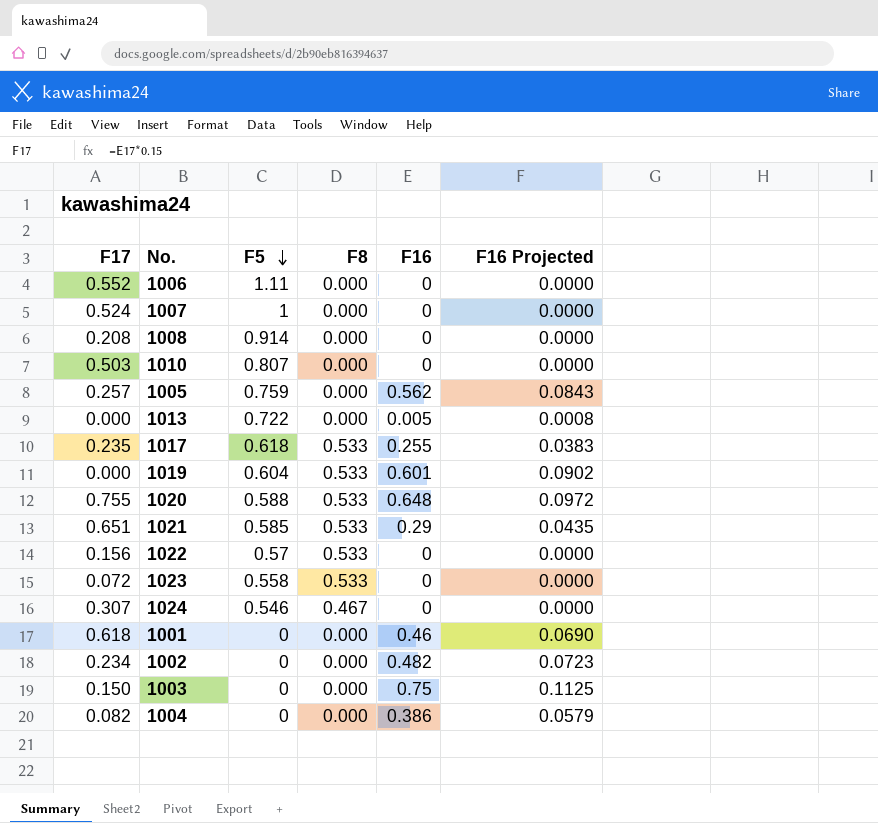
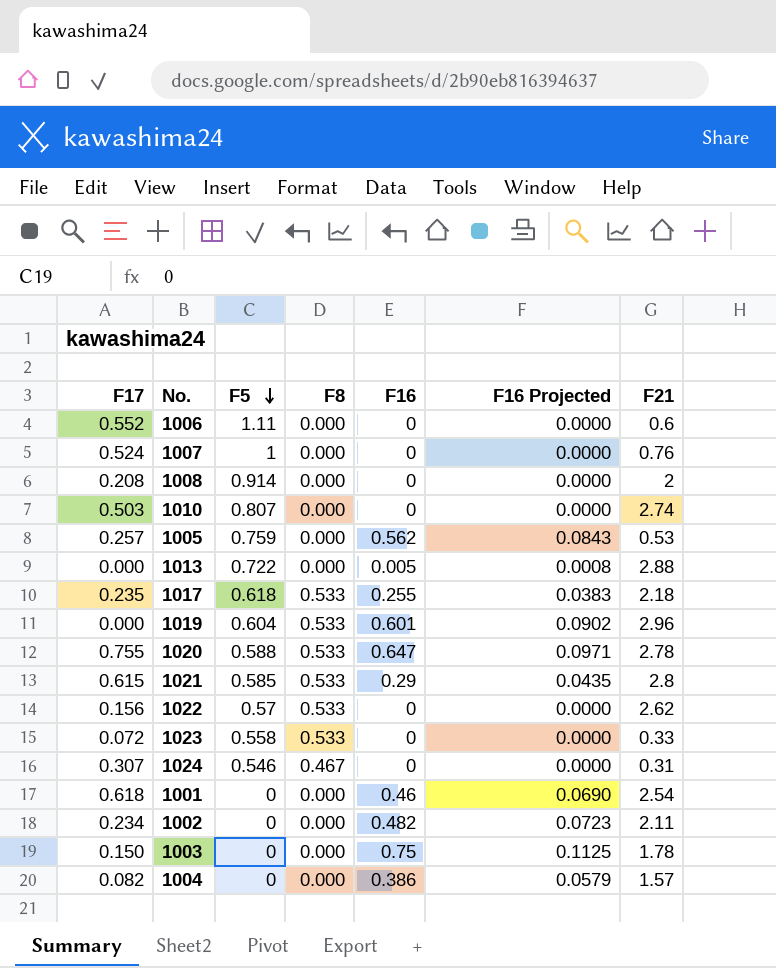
column F21 | position: none -> 7
1020 | F16: 0.648 -> 0.647
1020 | F16 Projected: 0.0972 -> 0.0971
1021 | F17: 0.651 -> 0.615

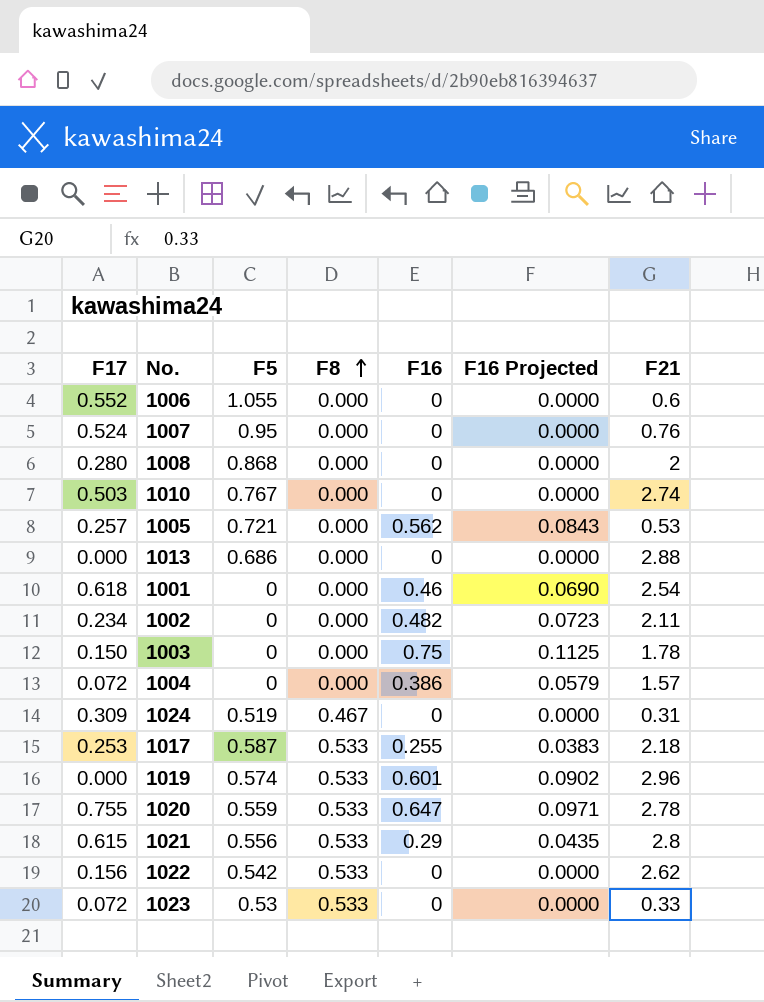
row order: F5 descending -> F8 ascending
1006 | F5: 1.11 -> 1.055
1007 | F5: 1 -> 0.95
1008 | F17: 0.208 -> 0.280
1008 | F5: 0.914 -> 0.868
1010 | F5: 0.807 -> 0.767
1005 | F5: 0.759 -> 0.721
1013 | F5: 0.722 -> 0.686
1013 | F16: 0.005 -> 0
1013 | F16 Projected: 0.0008 -> 0.0000
1004 | F17: 0.082 -> 0.072
1024 | F17: 0.307 -> 0.309
1024 | F5: 0.546 -> 0.519
1017 | F17: 0.235 -> 0.253
1017 | F5: 0.618 -> 0.587
1019 | F5: 0.604 -> 0.574
1020 | F5: 0.588 -> 0.559
1021 | F5: 0.585 -> 0.556
1022 | F5: 0.57 -> 0.542
1023 | F5: 0.558 -> 0.53

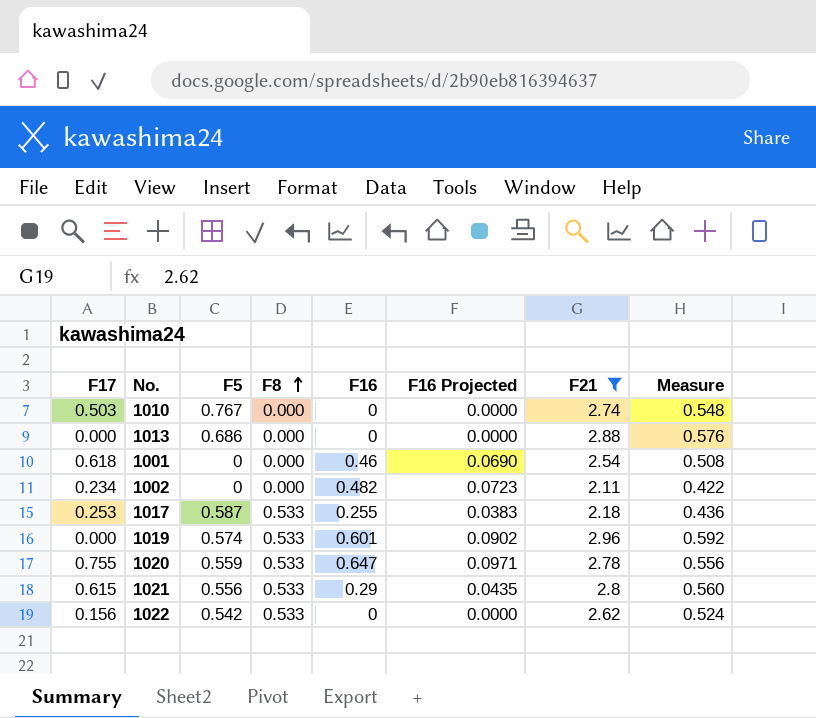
filter: none -> F21 >= 2.11
column Measure | formula: none -> [F21] * 0.2

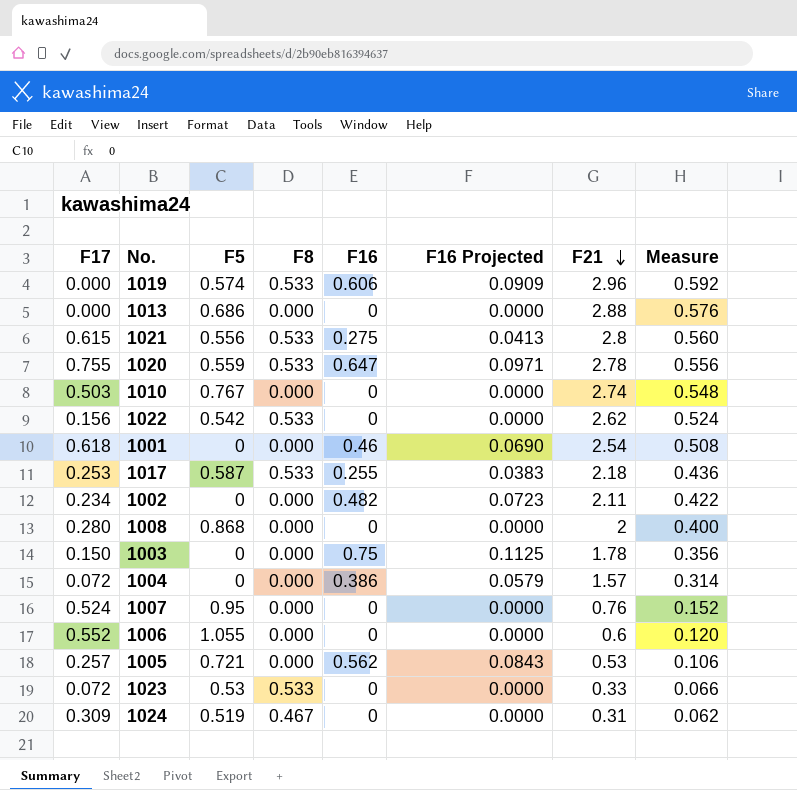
filter: F21 >= 2.11 -> none
row order: F8 ascending -> F21 descending
1019 | F16: 0.601 -> 0.606
1019 | F16 Projected: 0.0902 -> 0.0909
1021 | F16: 0.29 -> 0.275
1021 | F16 Projected: 0.0435 -> 0.0413

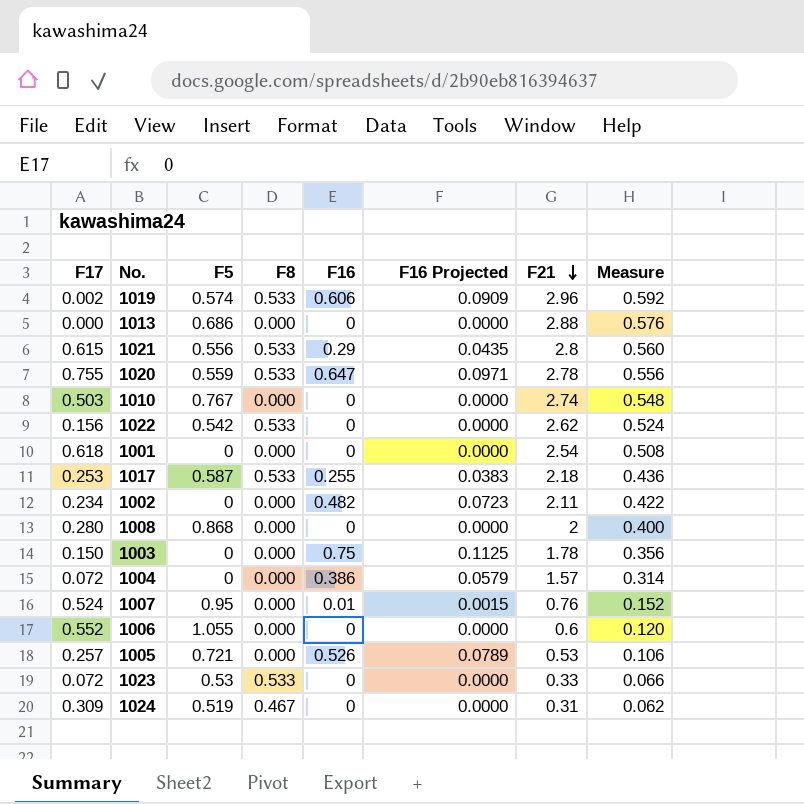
1019 | F17: 0.000 -> 0.002
1021 | F16: 0.275 -> 0.29
1021 | F16 Projected: 0.0413 -> 0.0435
1001 | F16: 0.46 -> 0
1001 | F16 Projected: 0.0690 -> 0.0000
1007 | F16: 0 -> 0.01
1007 | F16 Projected: 0.0000 -> 0.0015
1005 | F16: 0.562 -> 0.526
1005 | F16 Projected: 0.0843 -> 0.0789

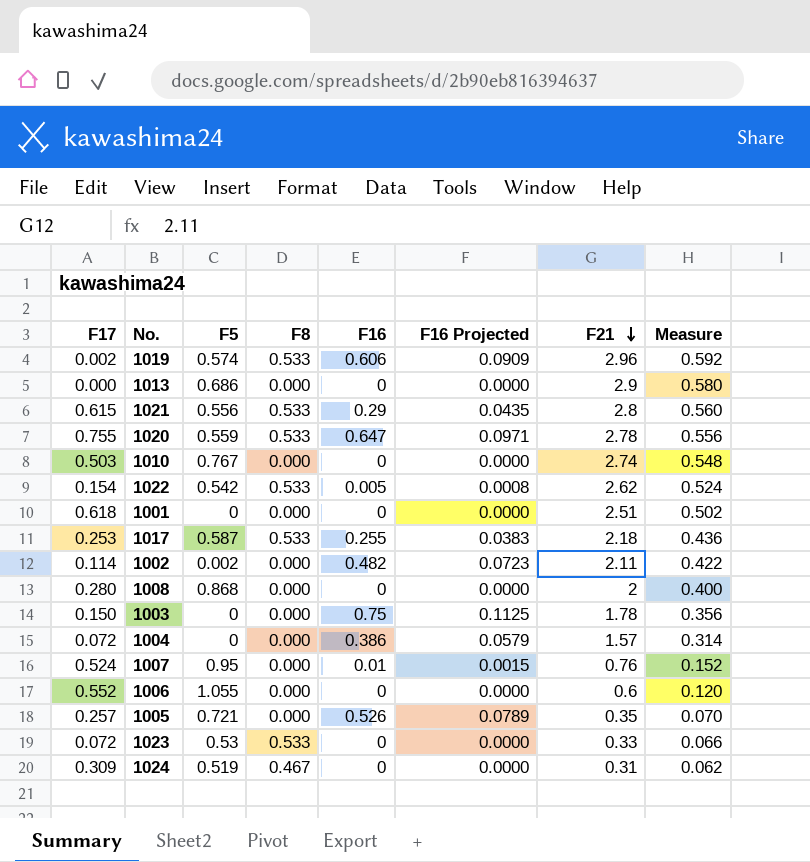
1013 | F21: 2.88 -> 2.9
1013 | Measure: 0.576 -> 0.580
1022 | F17: 0.156 -> 0.154
1022 | F16: 0 -> 0.005
1022 | F16 Projected: 0.0000 -> 0.0008
1001 | F21: 2.54 -> 2.51
1001 | Measure: 0.508 -> 0.502
1002 | F17: 0.234 -> 0.114
1002 | F5: 0 -> 0.002
1005 | F21: 0.53 -> 0.35
1005 | Measure: 0.106 -> 0.070

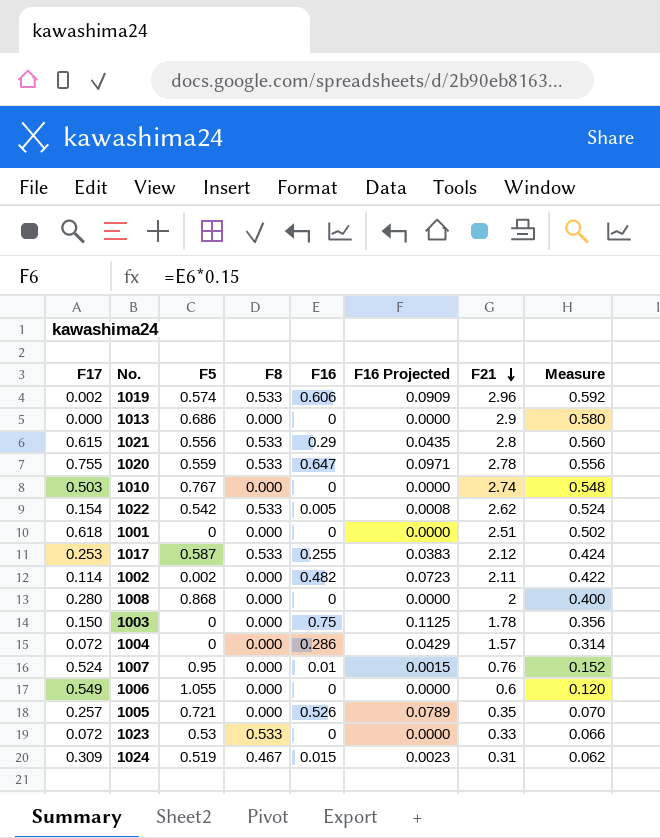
1017 | F21: 2.18 -> 2.12
1017 | Measure: 0.436 -> 0.424
1004 | F16: 0.386 -> 0.286
1004 | F16 Projected: 0.0579 -> 0.0429
1006 | F17: 0.552 -> 0.549
1024 | F16: 0 -> 0.015
1024 | F16 Projected: 0.0000 -> 0.0023

